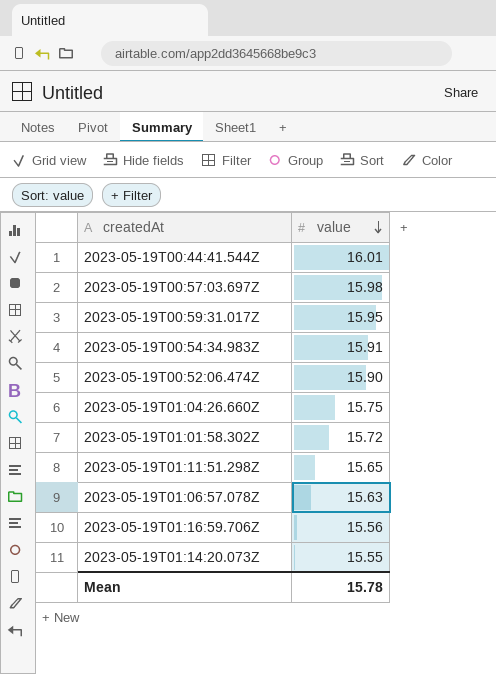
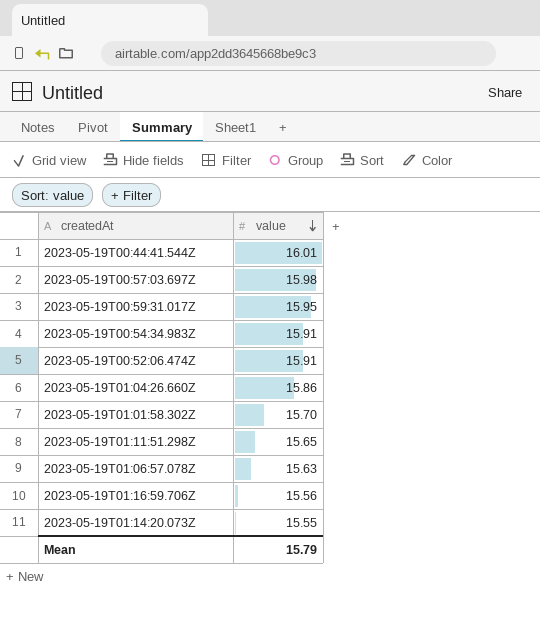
2023-05-19T00:52:06.474Z | value: 15.90 -> 15.91
2023-05-19T01:04:26.660Z | value: 15.75 -> 15.86
2023-05-19T01:01:58.302Z | value: 15.72 -> 15.70
Mean | value: 15.78 -> 15.79

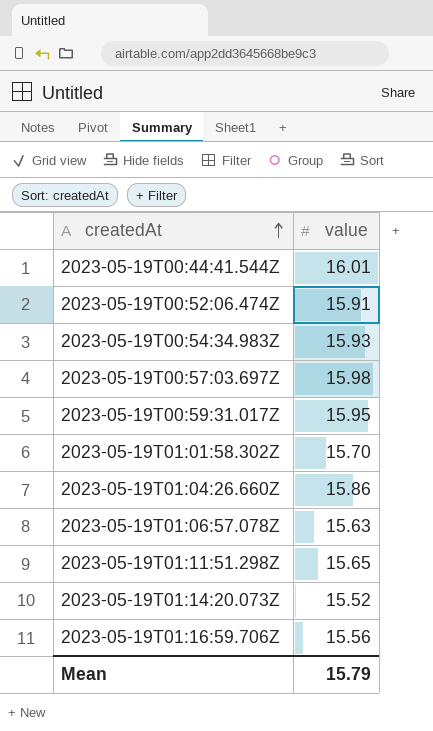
row order: value descending -> createdAt ascending
2023-05-19T00:54:34.983Z | value: 15.91 -> 15.93
2023-05-19T01:14:20.073Z | value: 15.55 -> 15.52

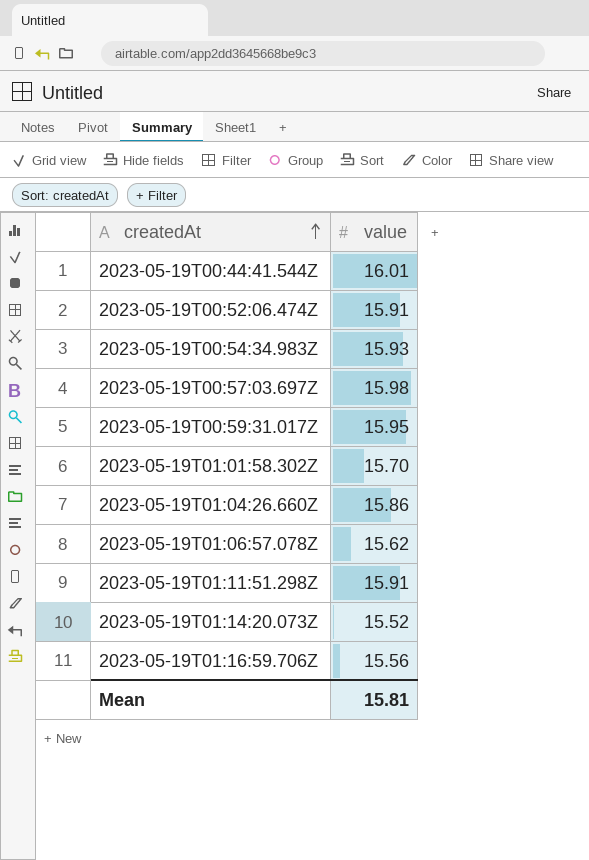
2023-05-19T01:06:57.078Z | value: 15.63 -> 15.62
2023-05-19T01:11:51.298Z | value: 15.65 -> 15.91
Mean | value: 15.79 -> 15.81

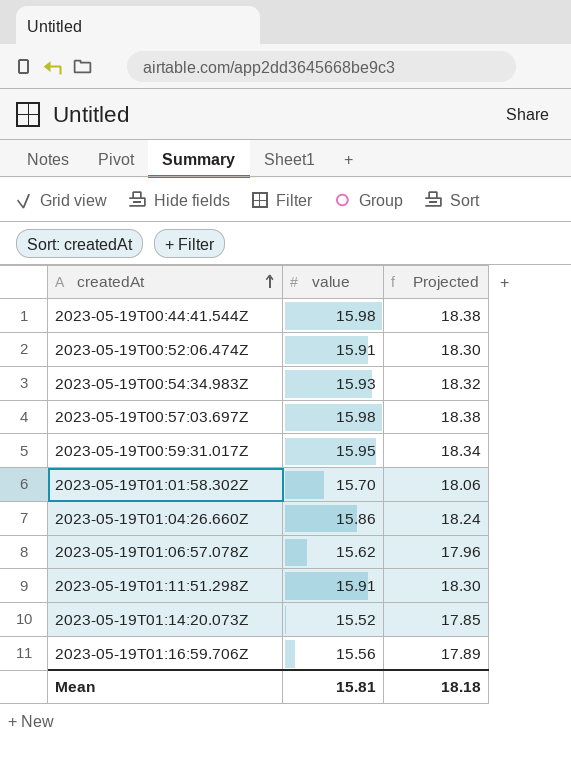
column Projected | formula: none -> [value] * 1.15
2023-05-19T00:44:41.544Z | value: 16.01 -> 15.98

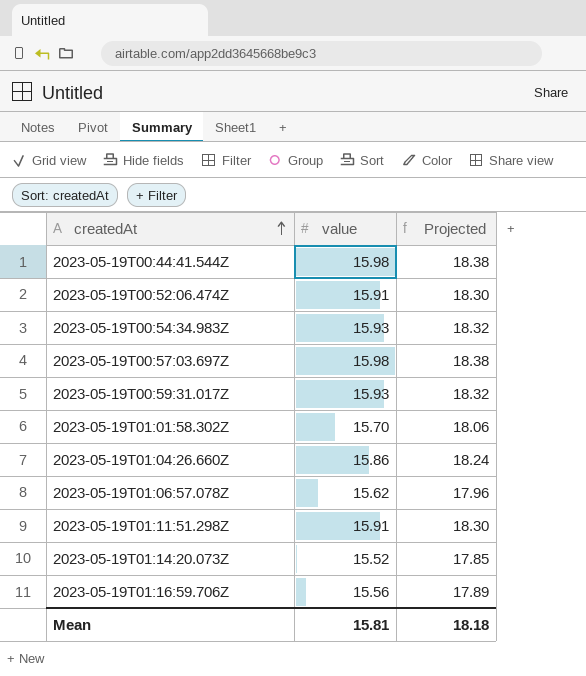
2023-05-19T00:59:31.017Z | value: 15.95 -> 15.93
2023-05-19T00:59:31.017Z | Projected: 18.34 -> 18.32

